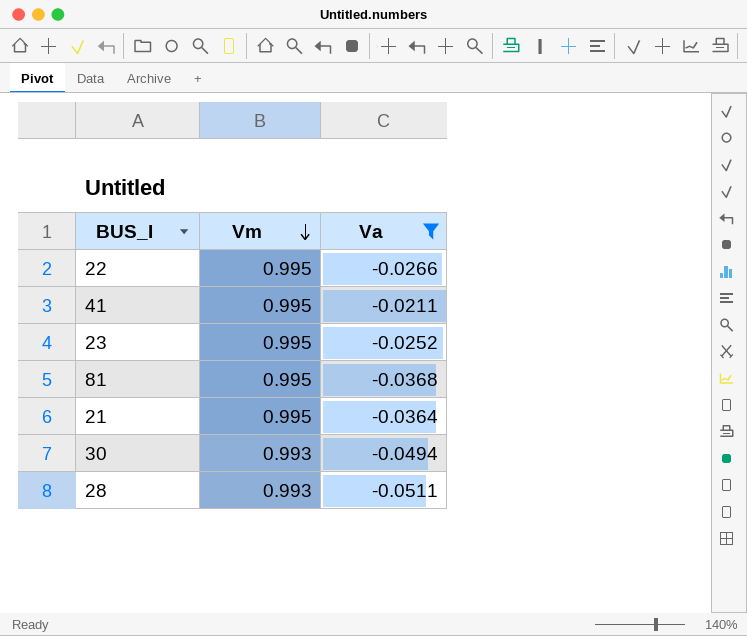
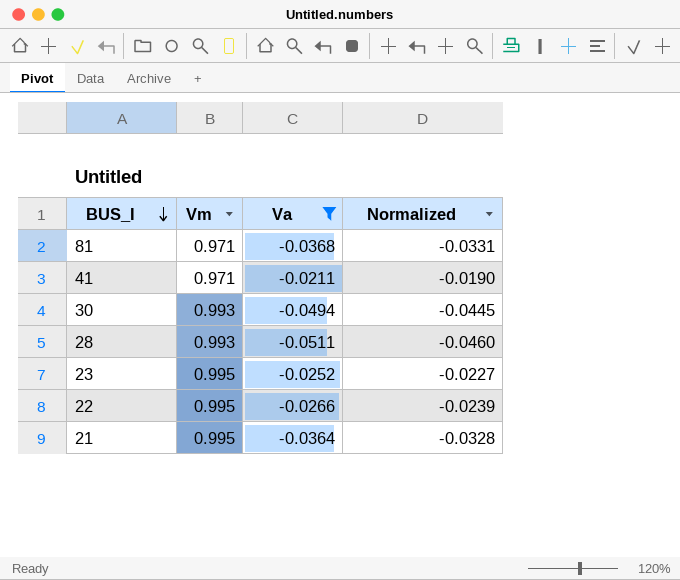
row order: Vm descending -> BUS_I descending
column Normalized | formula: none -> [Va] * 0.9
81 | Vm: 0.995 -> 0.971
41 | Vm: 0.995 -> 0.971

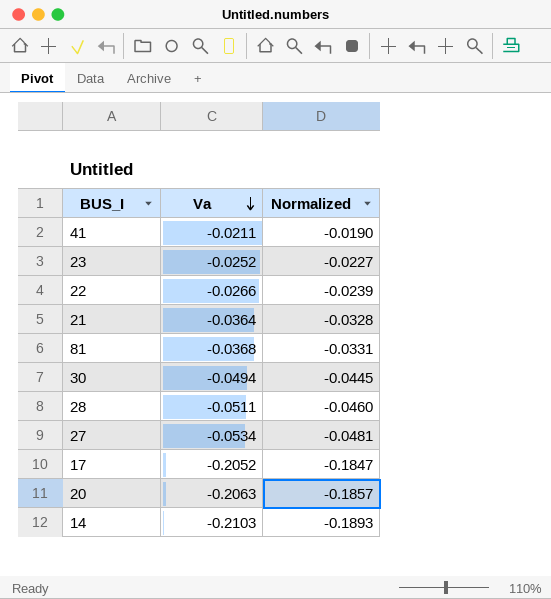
filter: Va >= -0.0511 -> none
row order: BUS_I descending -> Va descending
column Vm | position: 2 -> none

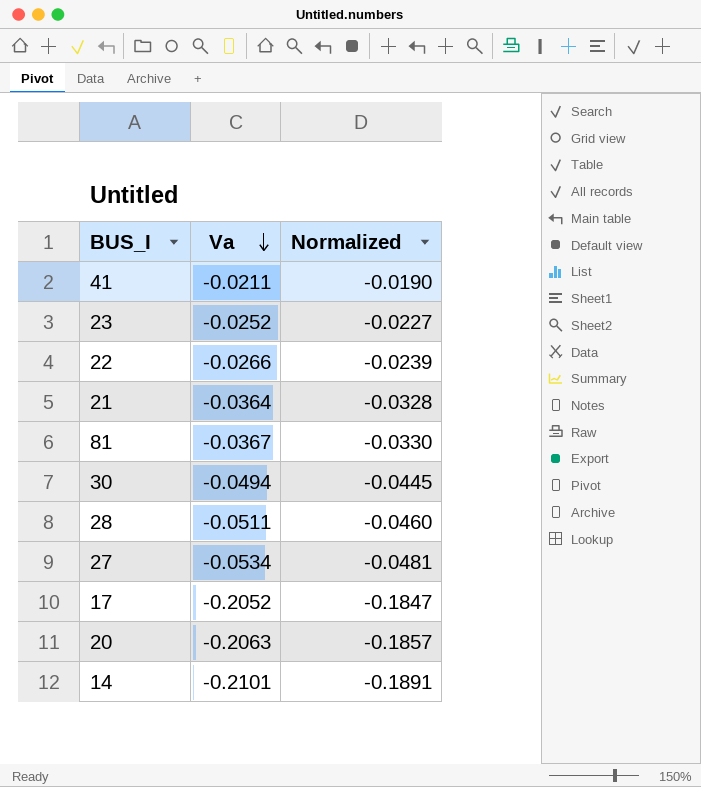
81 | Va: -0.0368 -> -0.0367
81 | Normalized: -0.0331 -> -0.0330
14 | Va: -0.2103 -> -0.2101
14 | Normalized: -0.1893 -> -0.1891

